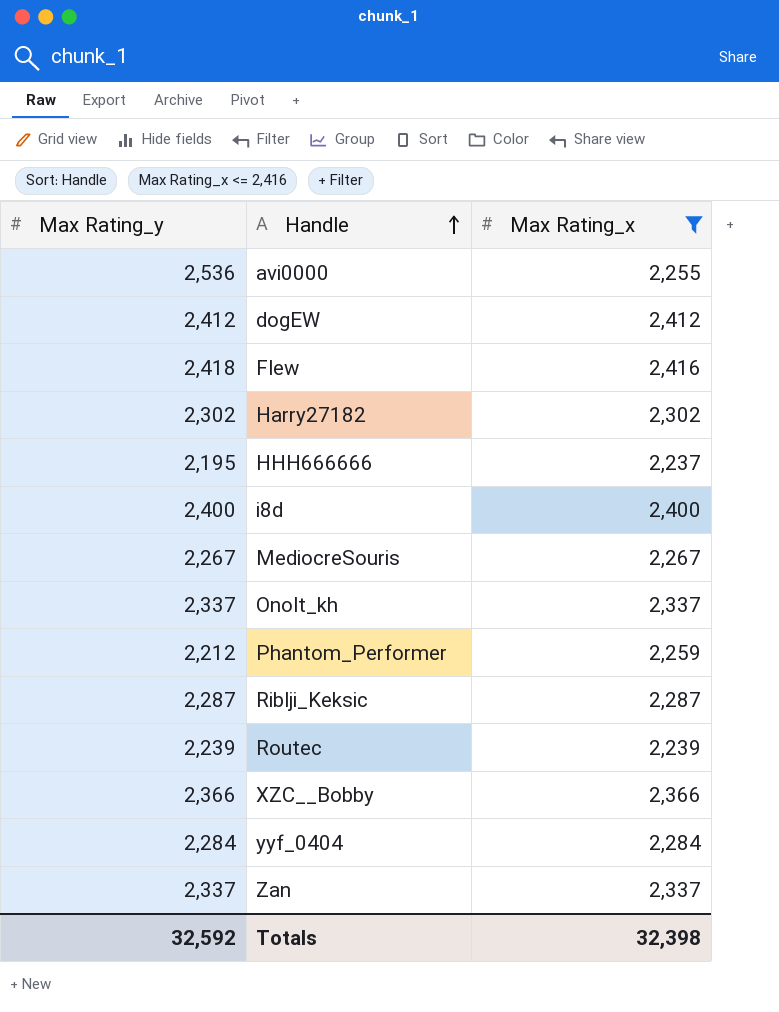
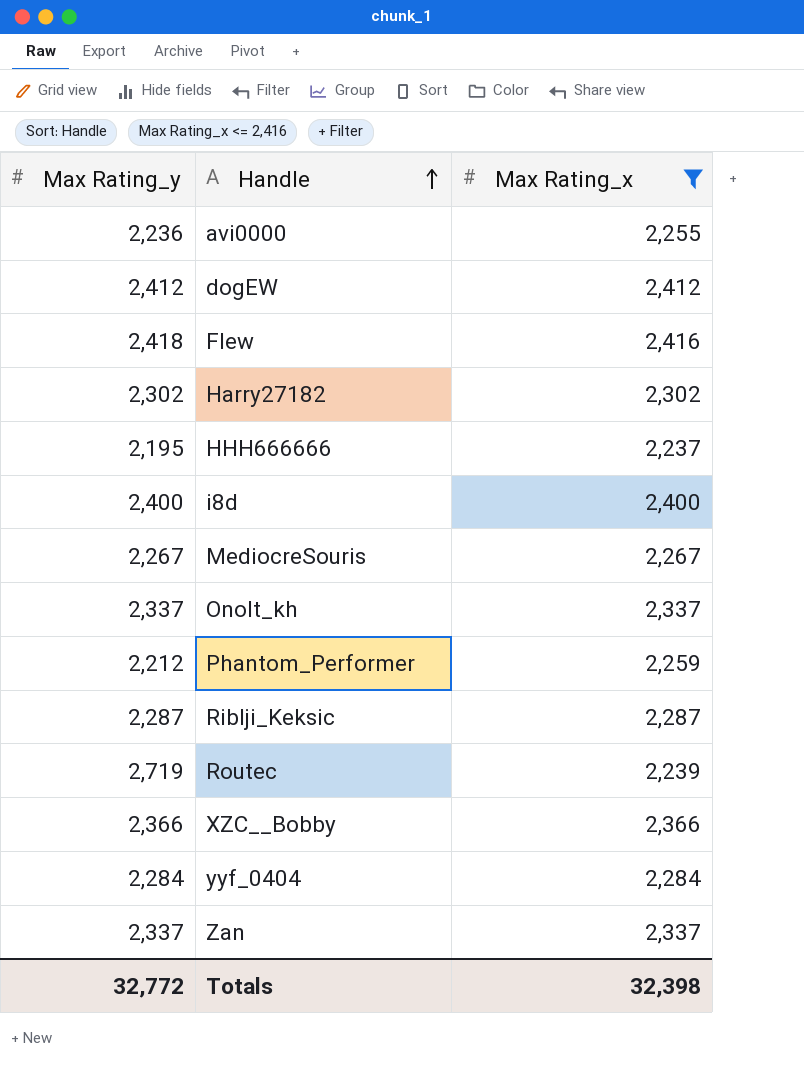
avi0000 | Max Rating_y: 2,536 -> 2,236
Routec | Max Rating_y: 2,239 -> 2,719
Totals | Max Rating_y: 32,592 -> 32,772

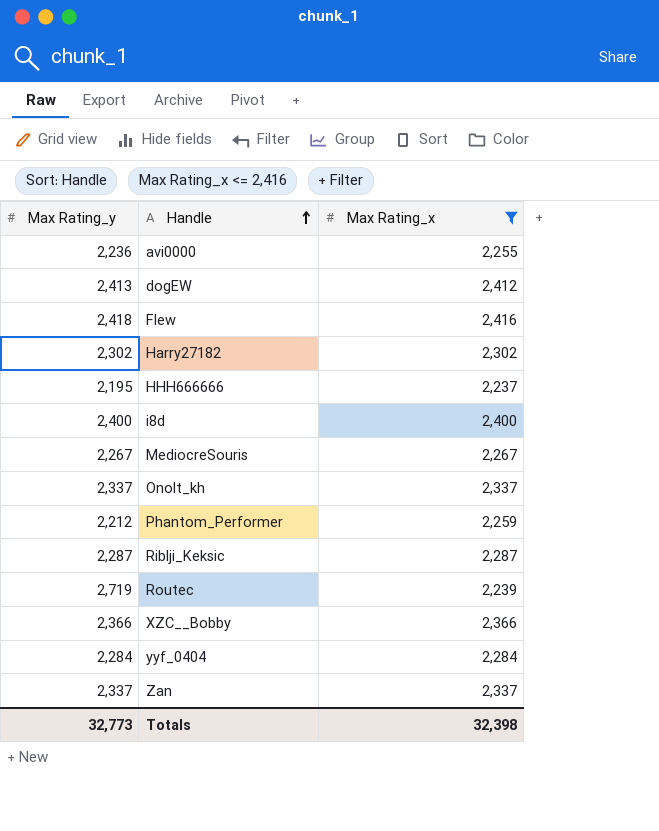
dogEW | Max Rating_y: 2,412 -> 2,413
Totals | Max Rating_y: 32,772 -> 32,773

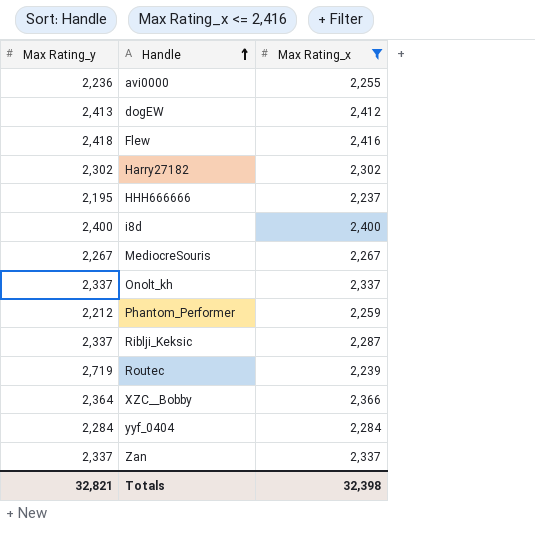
Riblji_Keksic | Max Rating_y: 2,287 -> 2,337
XZC__Bobby | Max Rating_y: 2,366 -> 2,364
Totals | Max Rating_y: 32,773 -> 32,821

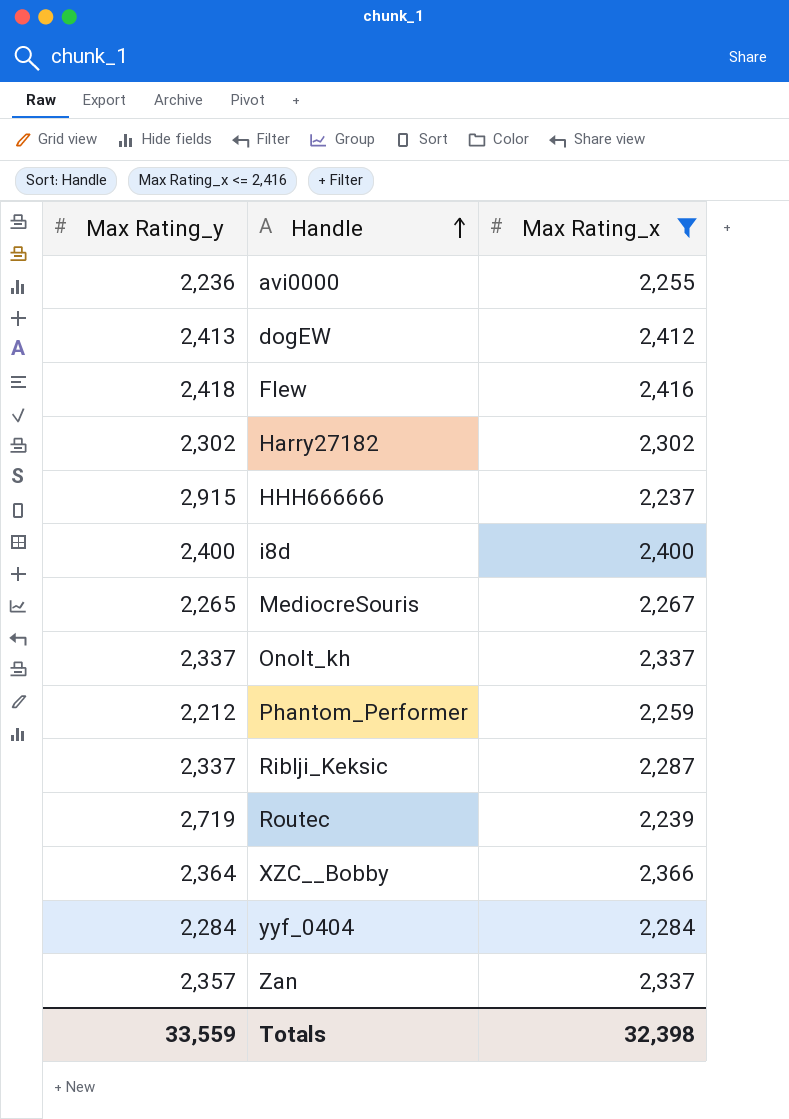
HHH666666 | Max Rating_y: 2,195 -> 2,915
MediocreSouris | Max Rating_y: 2,267 -> 2,265
Zan | Max Rating_y: 2,337 -> 2,357
Totals | Max Rating_y: 32,821 -> 33,559

